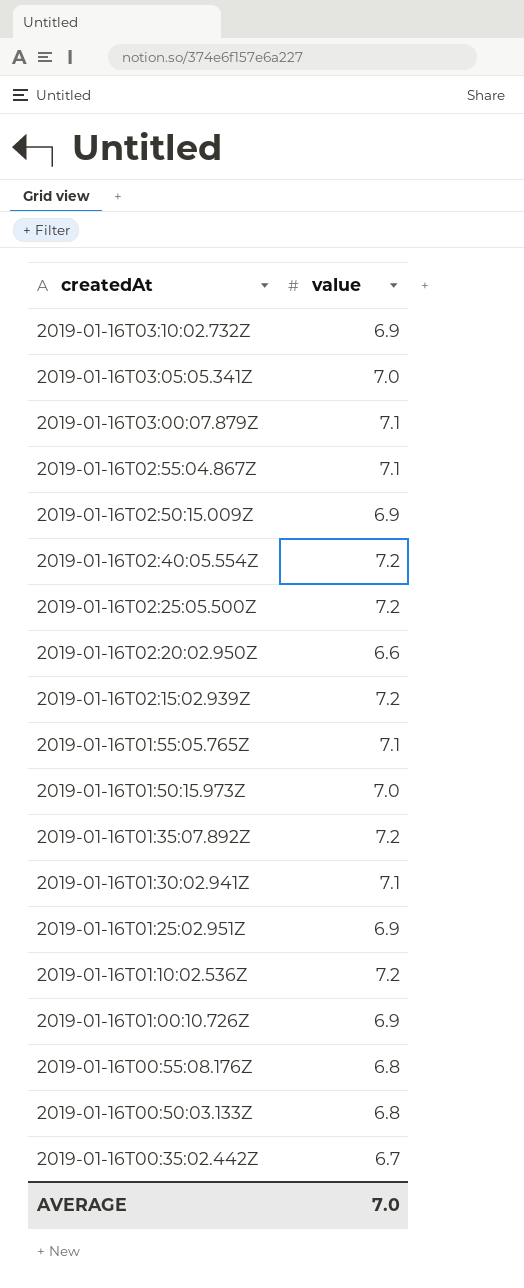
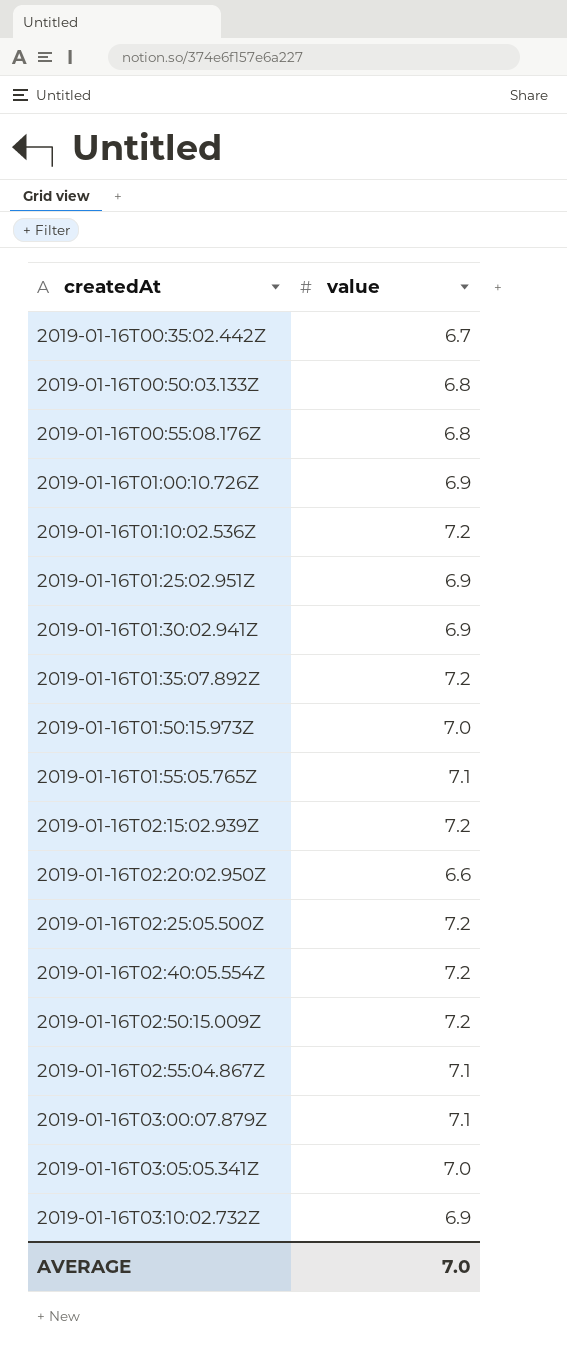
row order: createdAt descending -> createdAt ascending
2019-01-16T01:30:02.941Z | value: 7.1 -> 6.9
2019-01-16T02:50:15.009Z | value: 6.9 -> 7.2

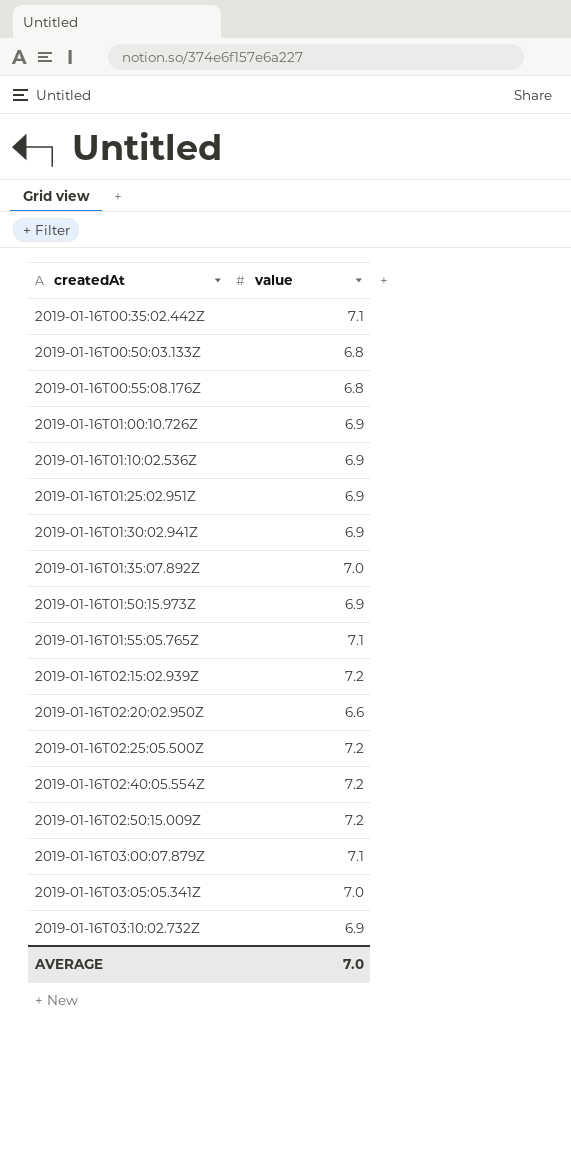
row 2019-01-16T02:55:04.867Z: 7.1 -> none
2019-01-16T00:35:02.442Z | value: 6.7 -> 7.1
2019-01-16T01:10:02.536Z | value: 7.2 -> 6.9
2019-01-16T01:35:07.892Z | value: 7.2 -> 7.0
2019-01-16T01:50:15.973Z | value: 7.0 -> 6.9

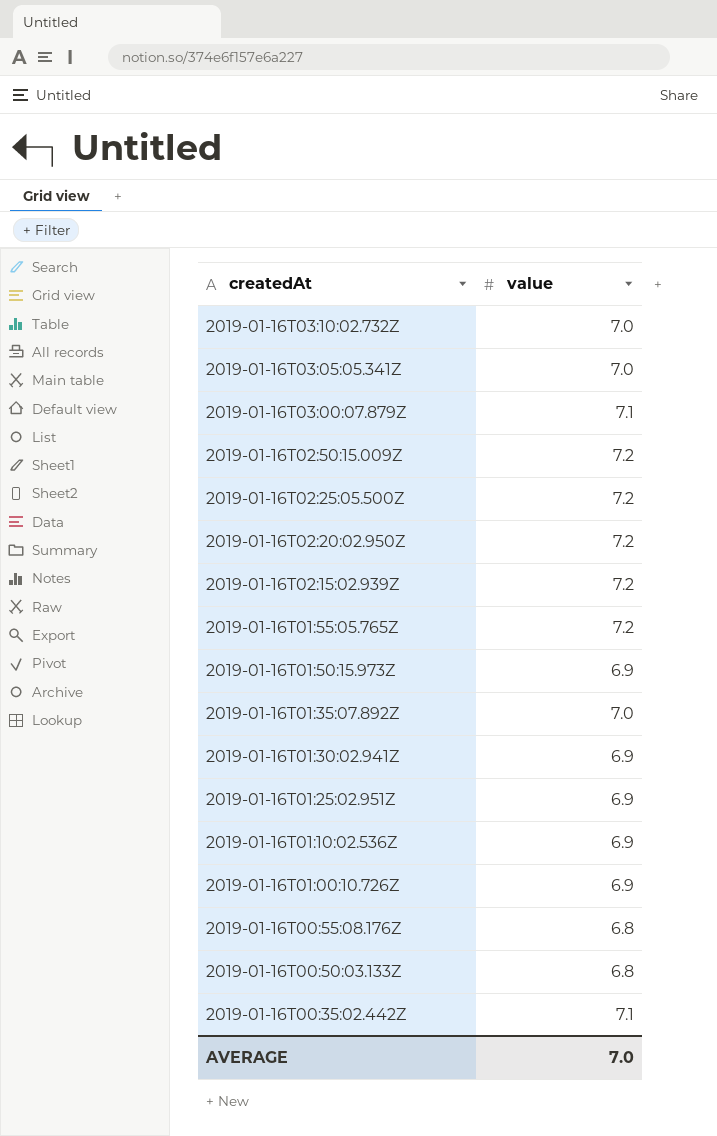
row order: createdAt ascending -> createdAt descending
row 2019-01-16T02:40:05.554Z: 7.2 -> none
2019-01-16T03:10:02.732Z | value: 6.9 -> 7.0
2019-01-16T02:20:02.950Z | value: 6.6 -> 7.2
2019-01-16T01:55:05.765Z | value: 7.1 -> 7.2

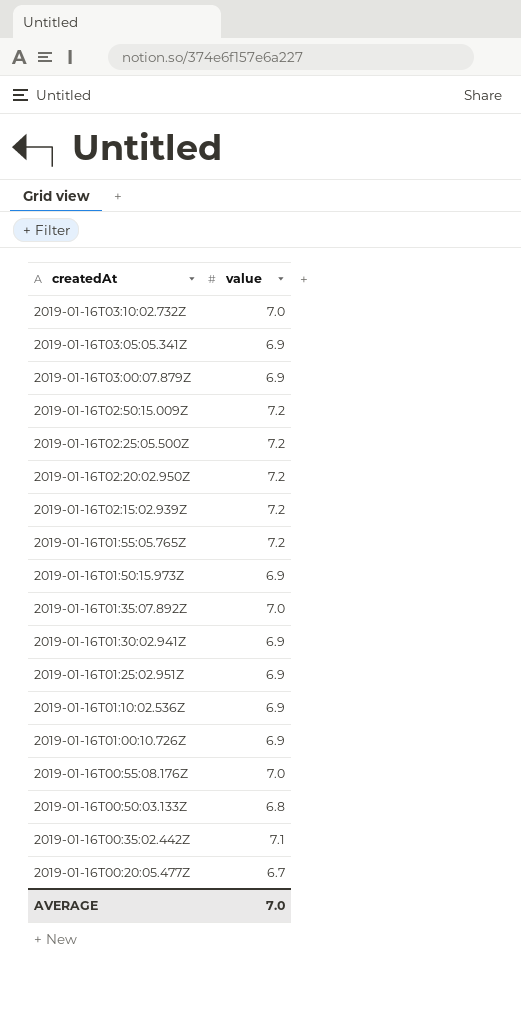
2019-01-16T03:05:05.341Z | value: 7.0 -> 6.9
2019-01-16T03:00:07.879Z | value: 7.1 -> 6.9
2019-01-16T00:55:08.176Z | value: 6.8 -> 7.0
row 2019-01-16T00:20:05.477Z: none -> 6.7

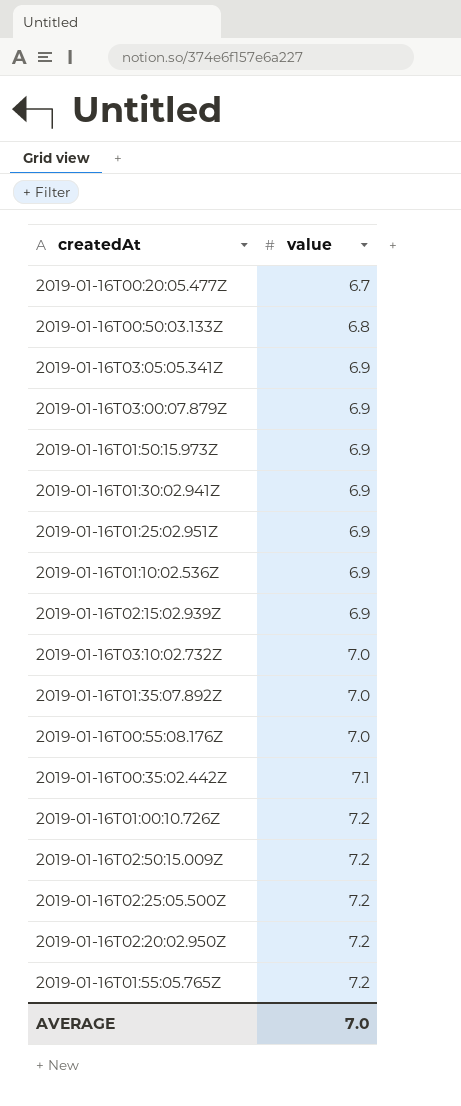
row order: createdAt descending -> value ascending
2019-01-16T02:15:02.939Z | value: 7.2 -> 6.9
2019-01-16T01:00:10.726Z | value: 6.9 -> 7.2

